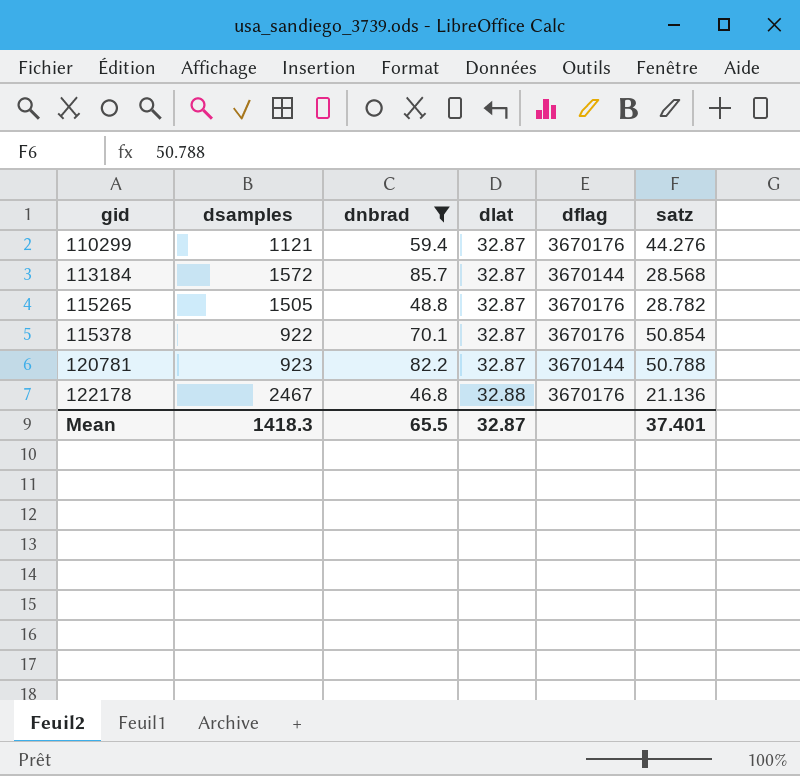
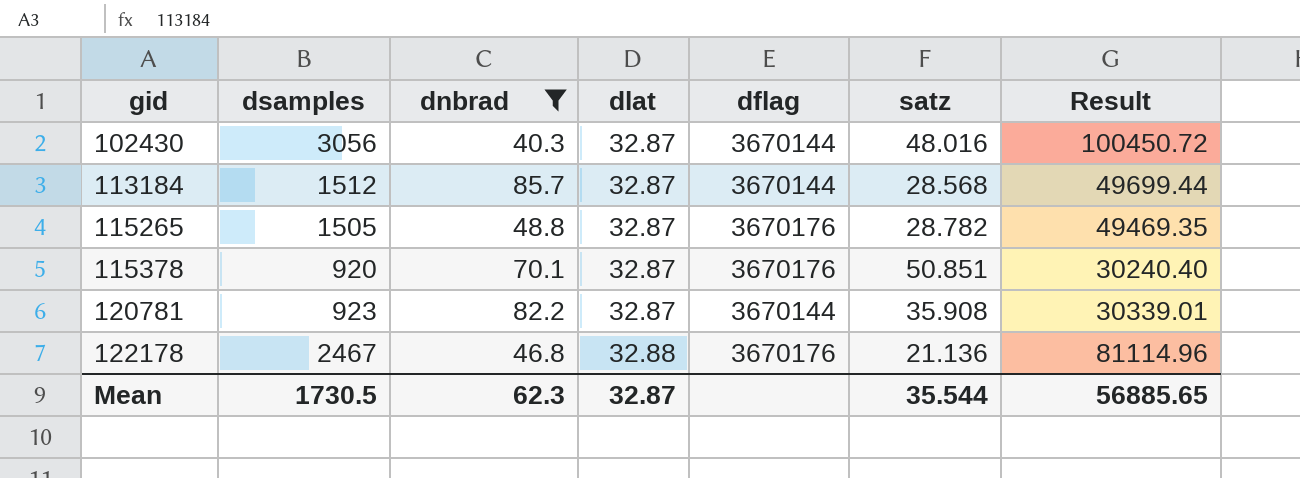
column Result | formula: none -> [dsamples] * [dlat]
row 110299: 1121 | 59.4 | 32.87 | 3670176 | 44.276 -> none
row 102430: none -> 3056 | 40.3 | 32.87 | 3670144 | 48.016 | 100450.72
113184 | dsamples: 1572 -> 1512
115378 | dsamples: 922 -> 920
115378 | satz: 50.854 -> 50.851
120781 | satz: 50.788 -> 35.908
Mean | dsamples: 1418.3 -> 1730.5
Mean | dnbrad: 65.5 -> 62.3
Mean | satz: 37.401 -> 35.544

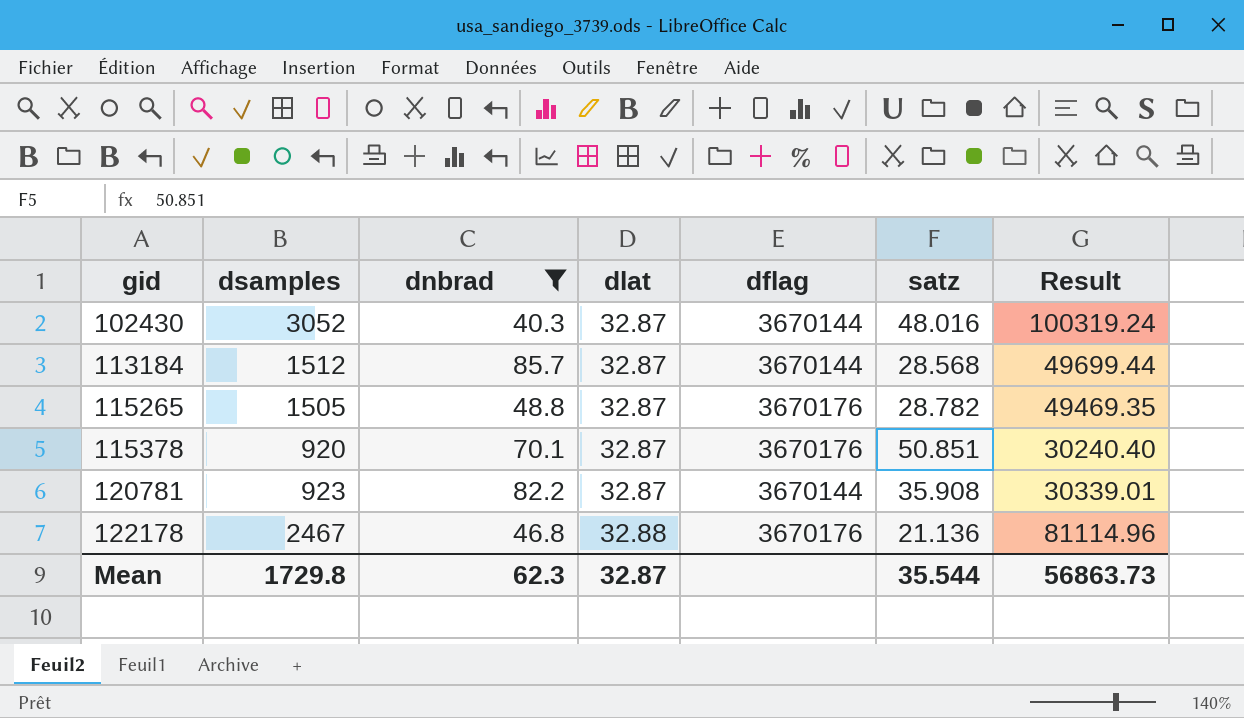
102430 | dsamples: 3056 -> 3052
102430 | Result: 100450.72 -> 100319.24
Mean | dsamples: 1730.5 -> 1729.8
Mean | Result: 56885.65 -> 56863.73

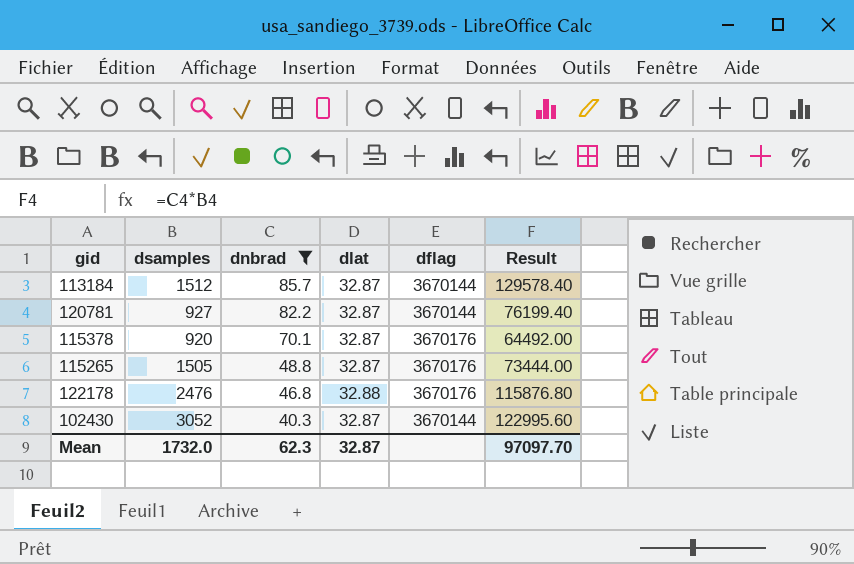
row order: gid ascending -> dnbrad descending
column satz | position: 6 -> none
column Result | formula: [dsamples] * [dlat] -> [dsamples] * [dnbrad]
120781 | dsamples: 923 -> 927
122178 | dsamples: 2467 -> 2476
Mean | dsamples: 1729.8 -> 1732.0
Mean | Result: 56863.73 -> 97097.70

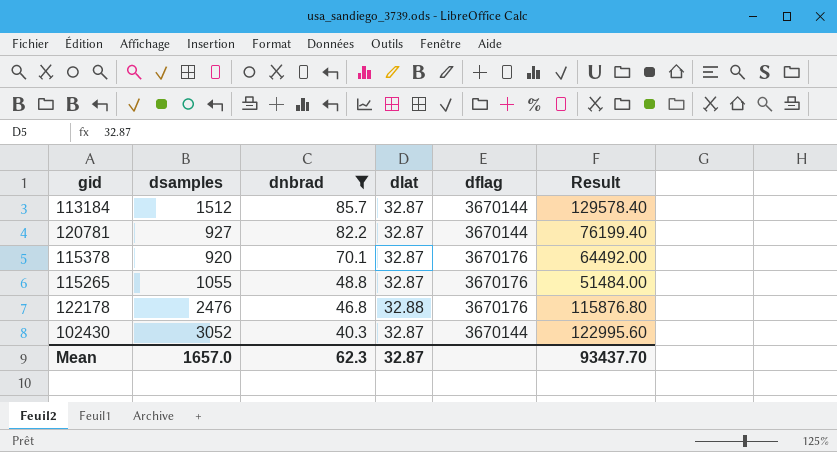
115265 | dsamples: 1505 -> 1055
115265 | Result: 73444.00 -> 51484.00
Mean | dsamples: 1732.0 -> 1657.0
Mean | Result: 97097.70 -> 93437.70

